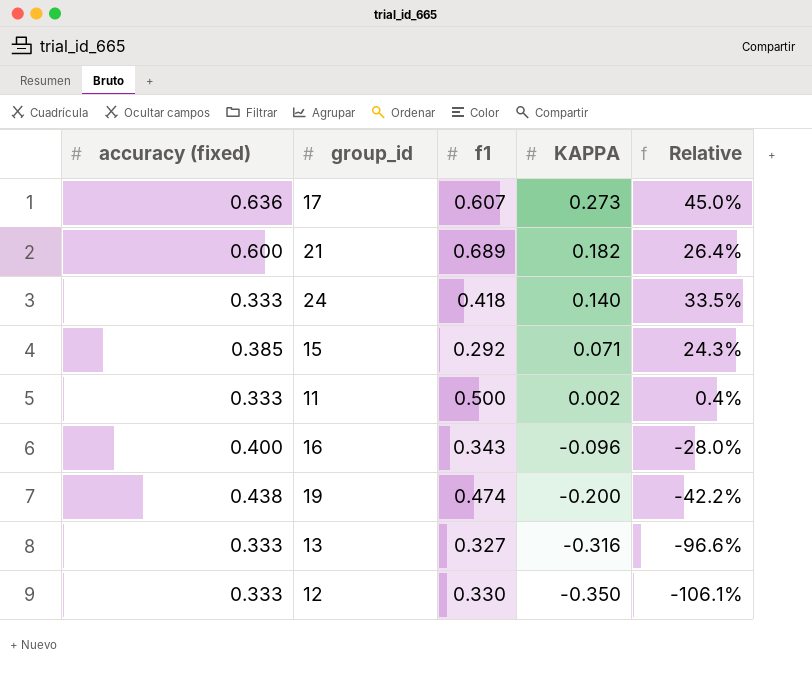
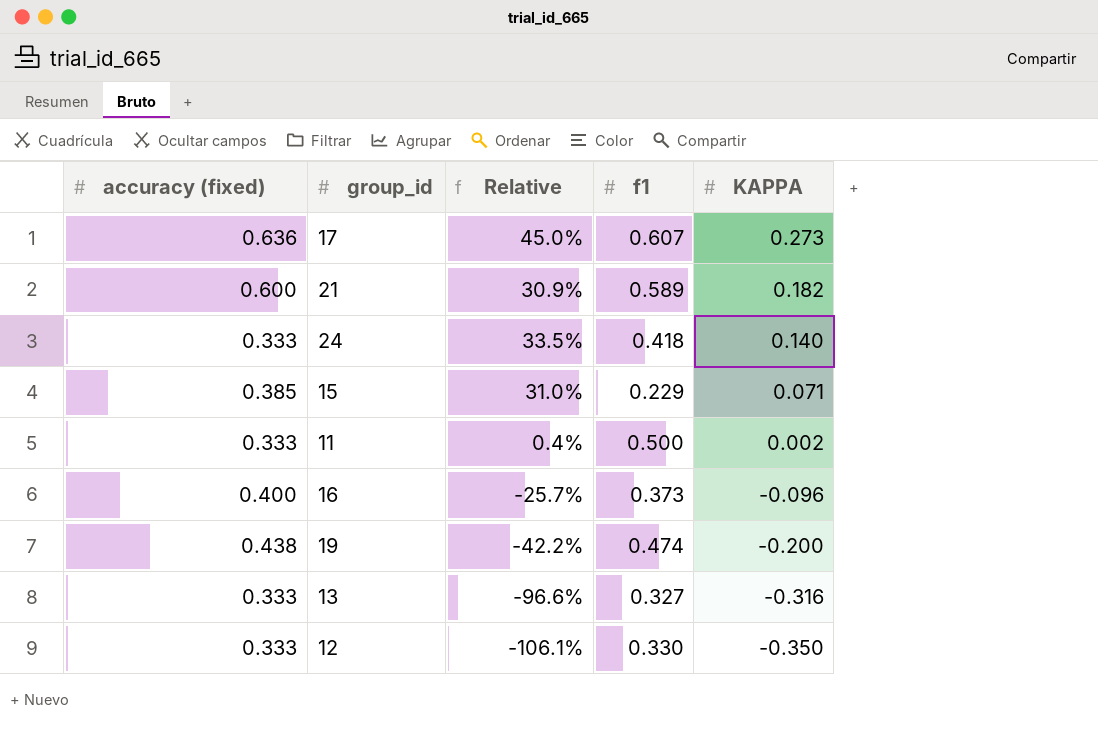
column Relative | position: 5 -> 3
21 | Relative: 26.4% -> 30.9%
21 | f1: 0.689 -> 0.589
15 | Relative: 24.3% -> 31.0%
15 | f1: 0.292 -> 0.229
16 | Relative: -28.0% -> -25.7%
16 | f1: 0.343 -> 0.373

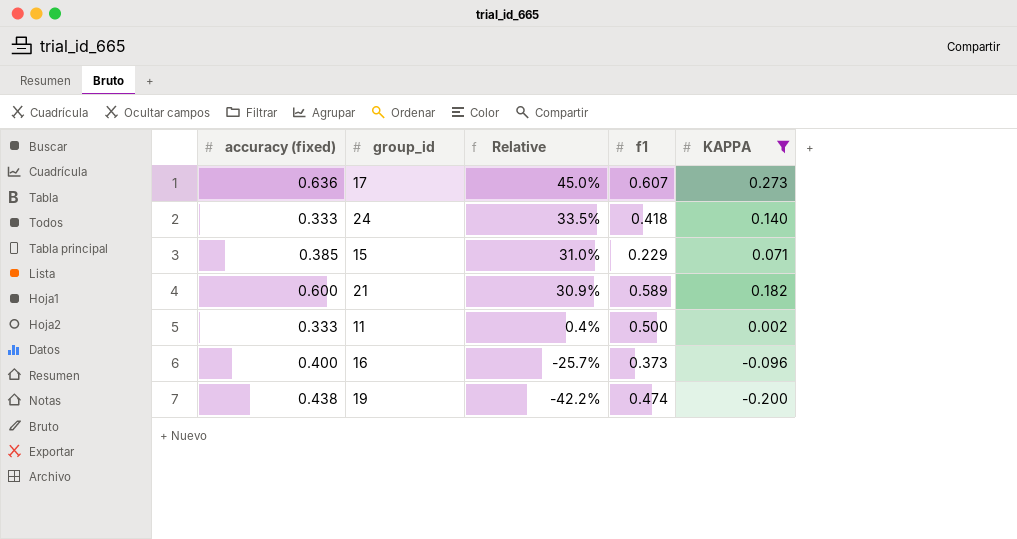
filter: none -> KAPPA >= -0.200
row order: KAPPA descending -> Relative descending

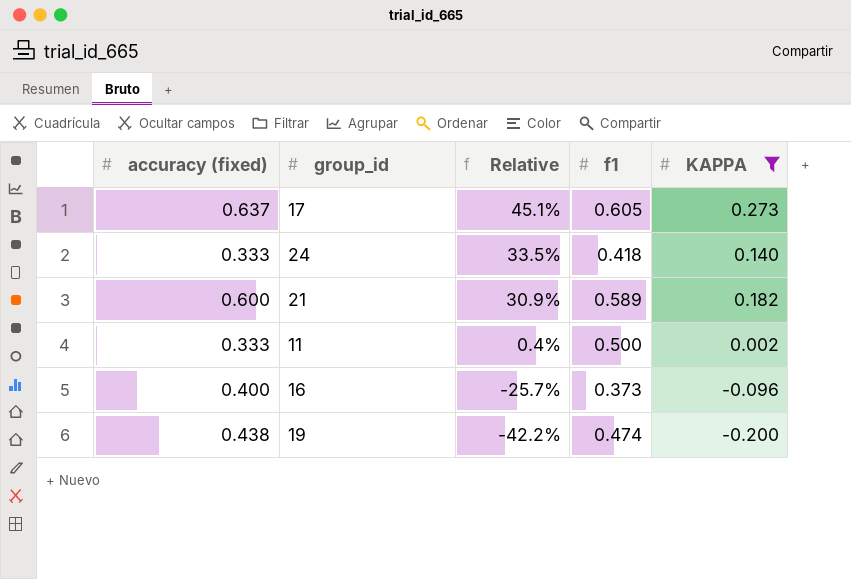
row 15: 0.385 | 31.0% | 0.229 | 0.071 -> none
17 | accuracy (fixed): 0.636 -> 0.637
17 | Relative: 45.0% -> 45.1%
17 | f1: 0.607 -> 0.605

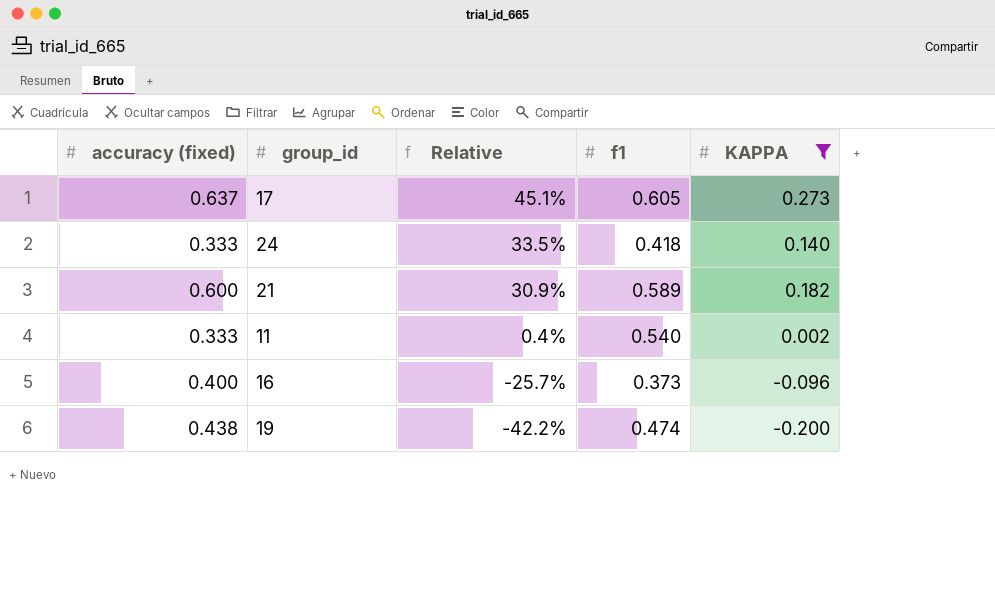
11 | f1: 0.500 -> 0.540

